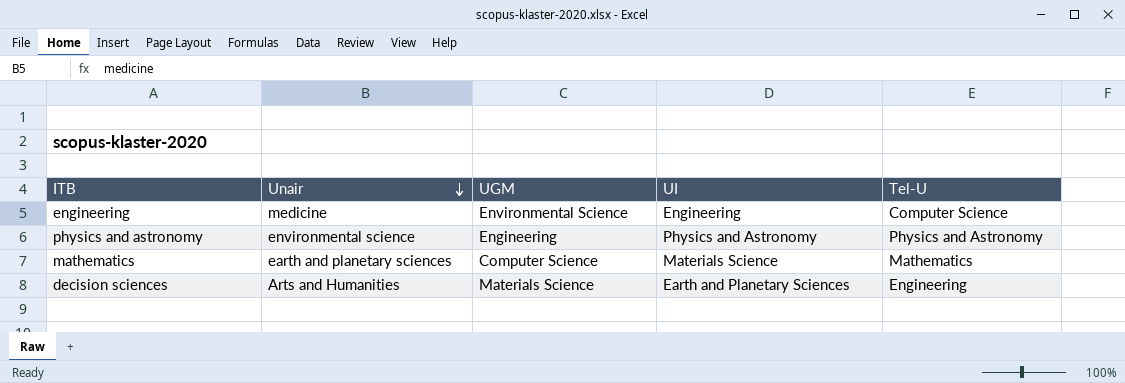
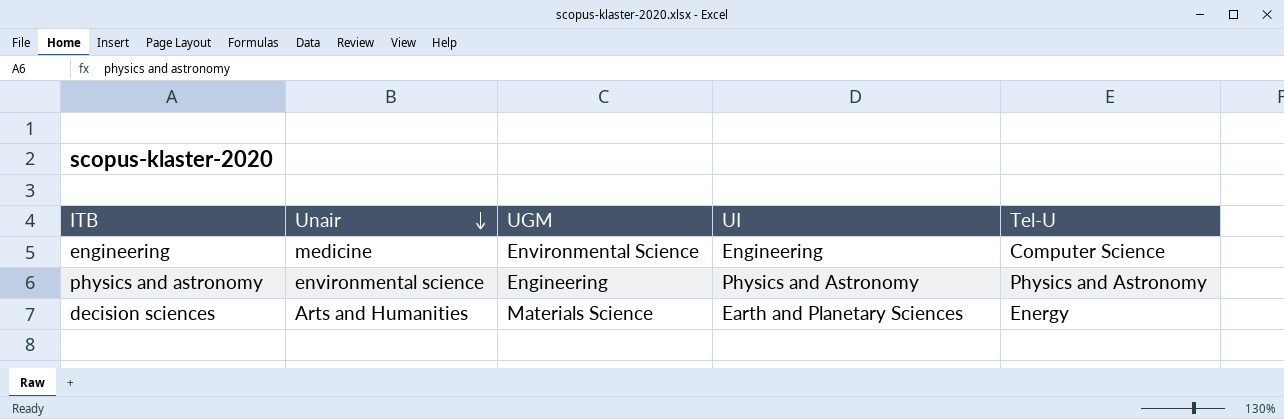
row mathematics: earth and planetary sciences | Computer Science | Materials Science | Mathematics -> none
decision sciences | Tel-U: Engineering -> Energy

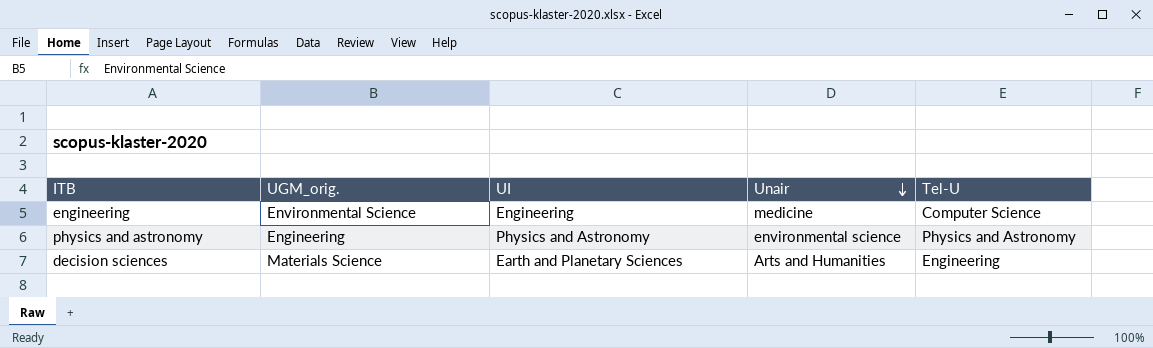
column name: UGM -> UGM_orig.
column Unair | position: 2 -> 4
decision sciences | Tel-U: Energy -> Engineering

